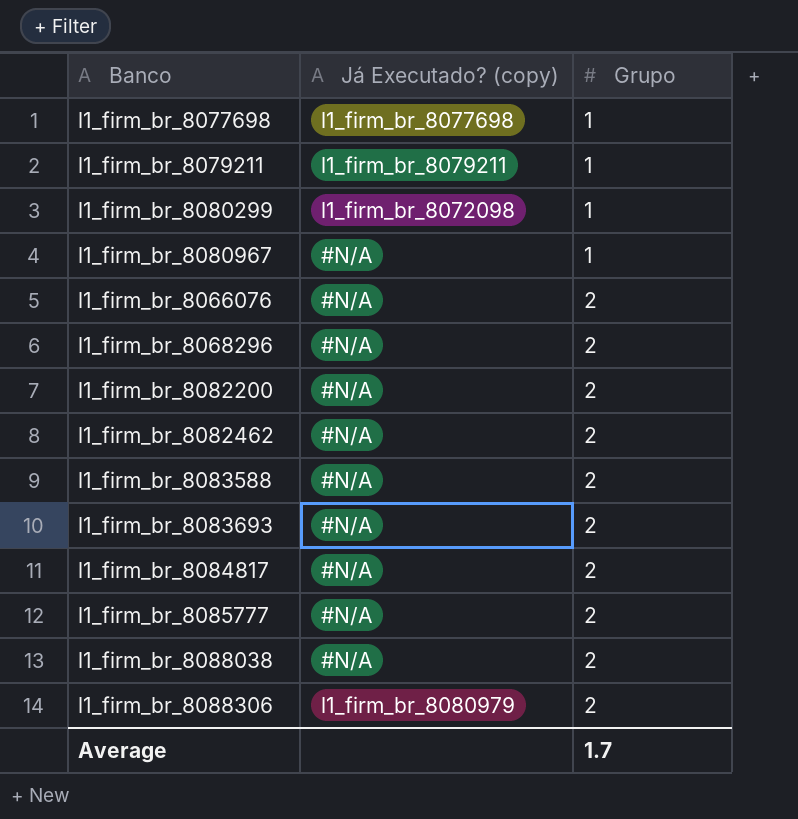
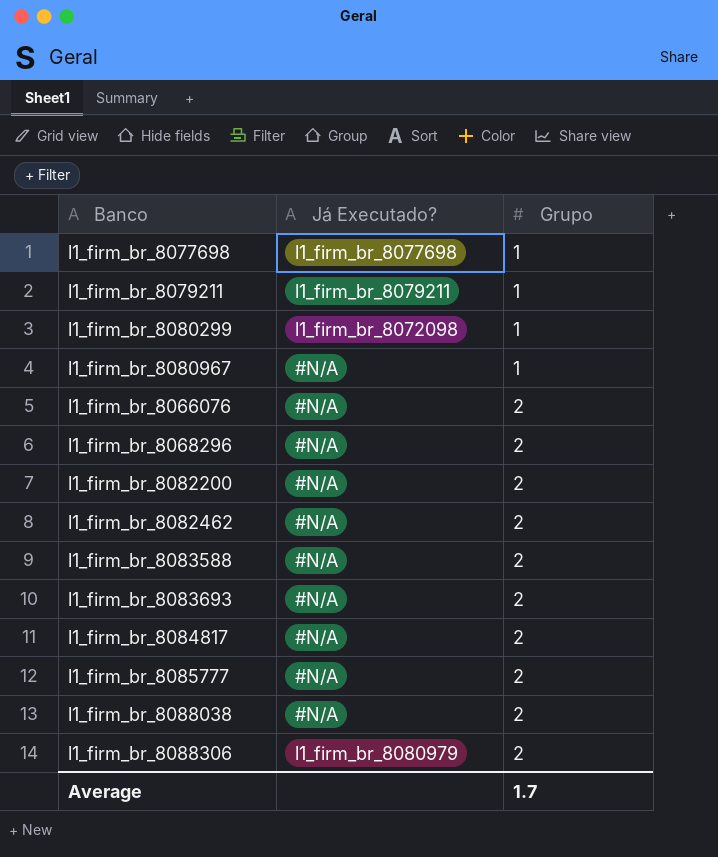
column name: Já Executado? (copy) -> Já Executado?

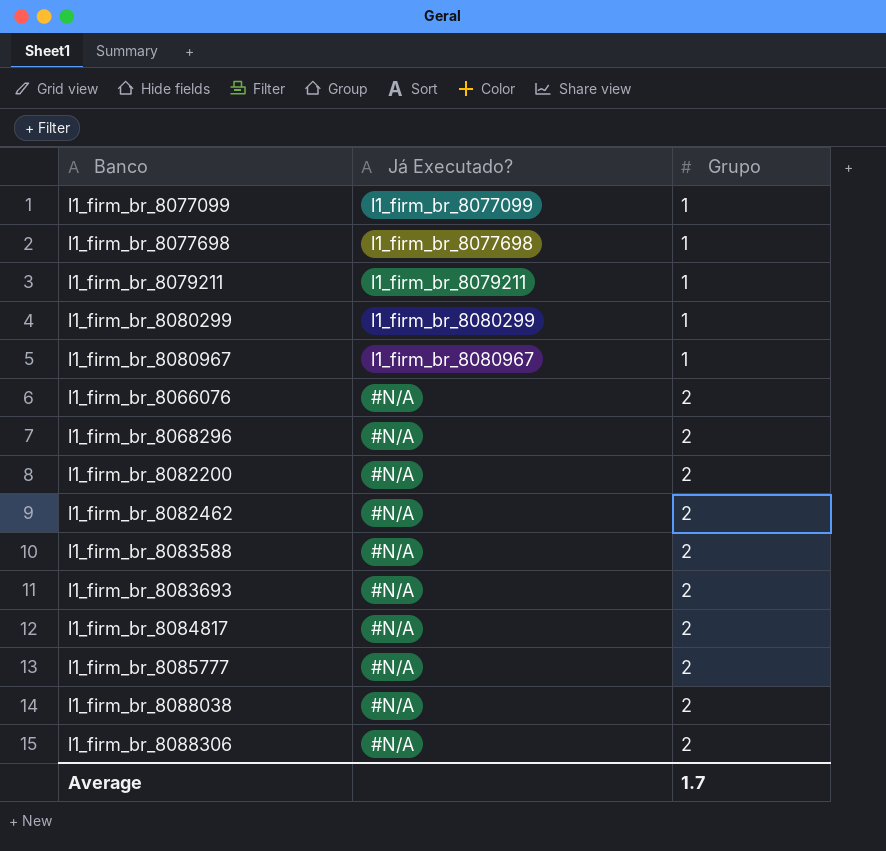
row l1_firm_br_8077099: none -> l1_firm_br_8077099 | 1
l1_firm_br_8080299 | Já Executado?: l1_firm_br_8072098 -> l1_firm_br_8080299
l1_firm_br_8080967 | Já Executado?: #N/A -> l1_firm_br_8080967
l1_firm_br_8088306 | Já Executado?: l1_firm_br_8080979 -> #N/A

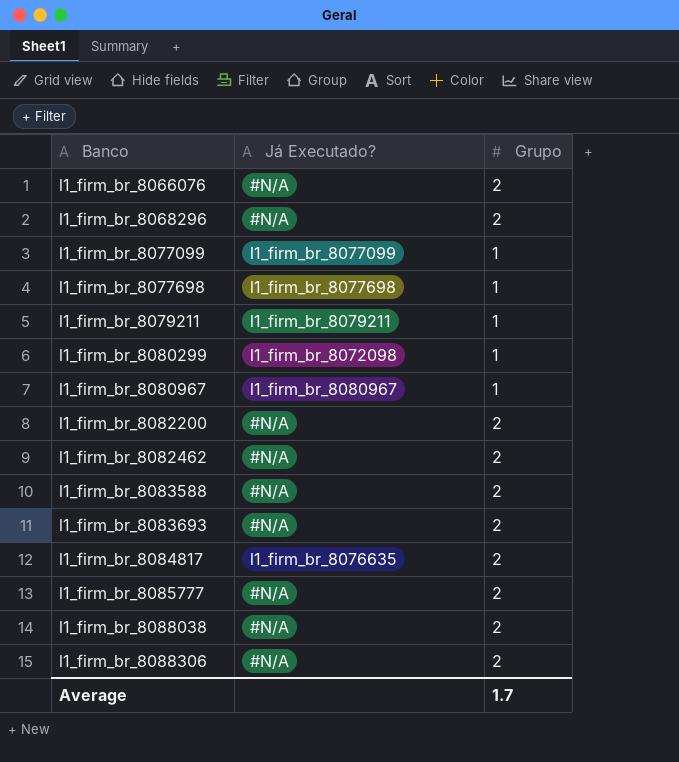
row order: Grupo ascending -> Banco ascending
l1_firm_br_8080299 | Já Executado?: l1_firm_br_8080299 -> l1_firm_br_8072098
l1_firm_br_8084817 | Já Executado?: #N/A -> l1_firm_br_8076635

